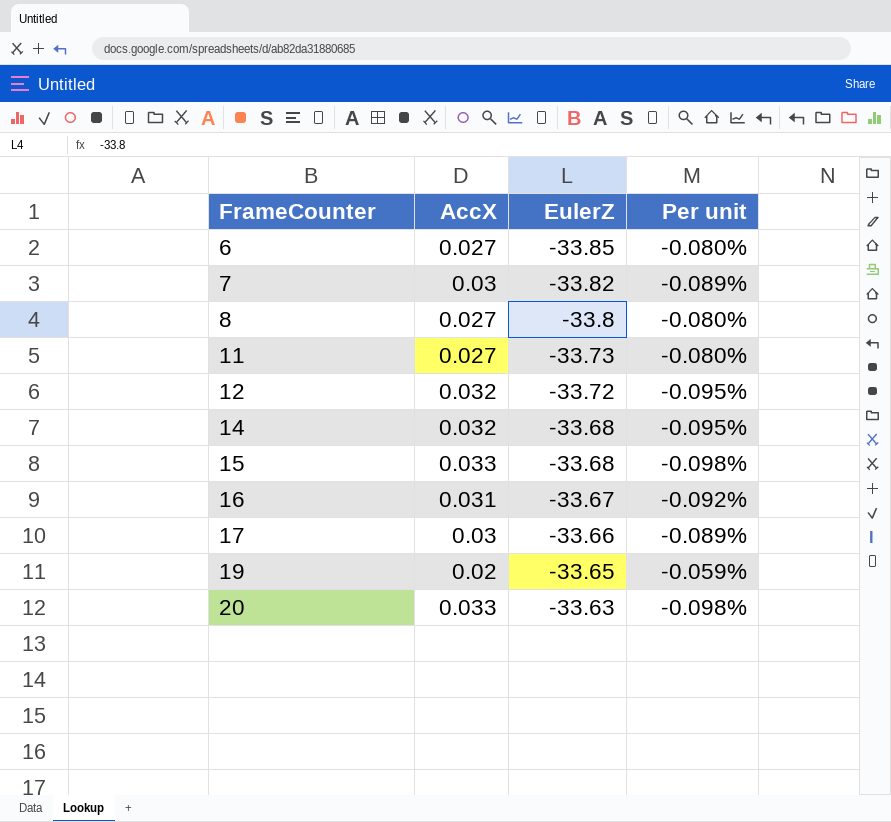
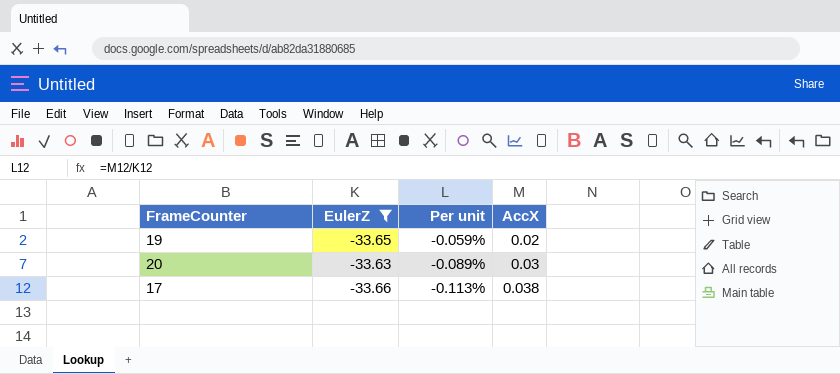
filter: none -> EulerZ >= -33.66
row order: FrameCounter ascending -> Per unit descending
column AccX | position: 2 -> 4
20 | Per unit: -0.098% -> -0.089%
20 | AccX: 0.033 -> 0.03
17 | Per unit: -0.089% -> -0.113%
17 | AccX: 0.03 -> 0.038

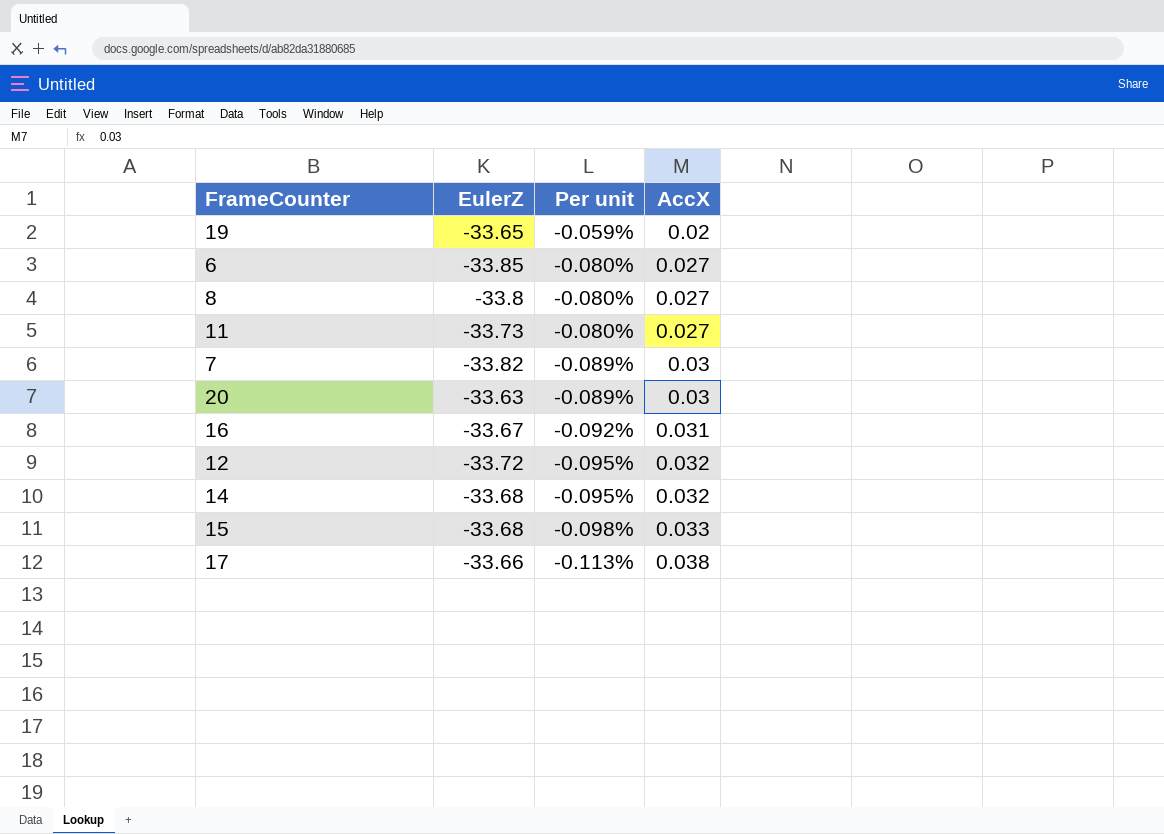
filter: EulerZ >= -33.66 -> none

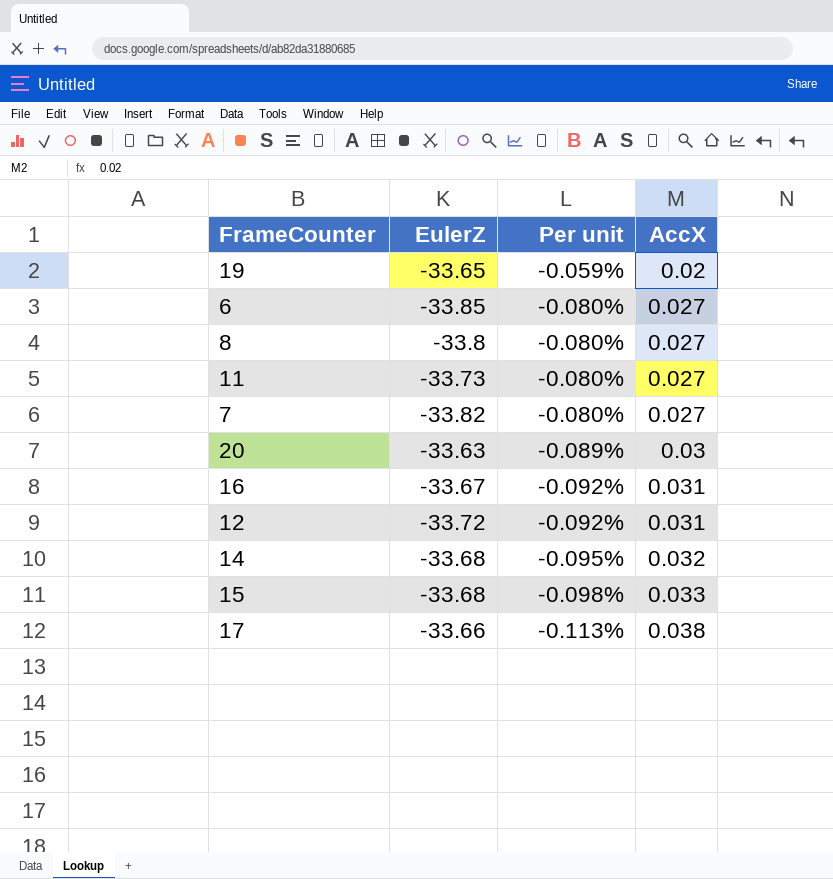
7 | Per unit: -0.089% -> -0.080%
7 | AccX: 0.03 -> 0.027
12 | Per unit: -0.095% -> -0.092%
12 | AccX: 0.032 -> 0.031

